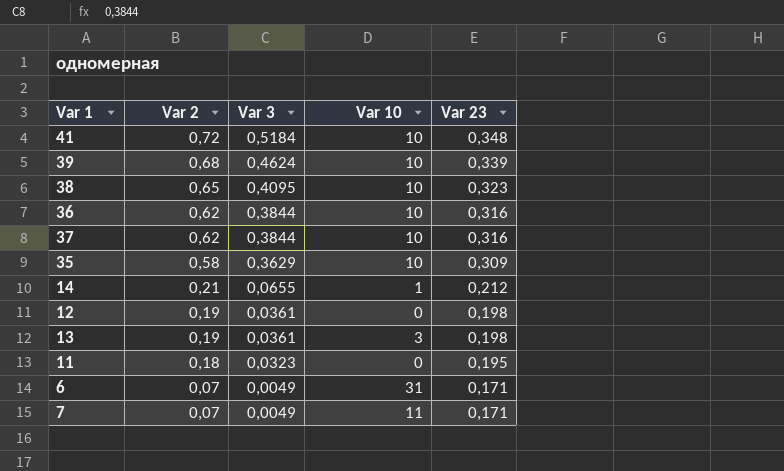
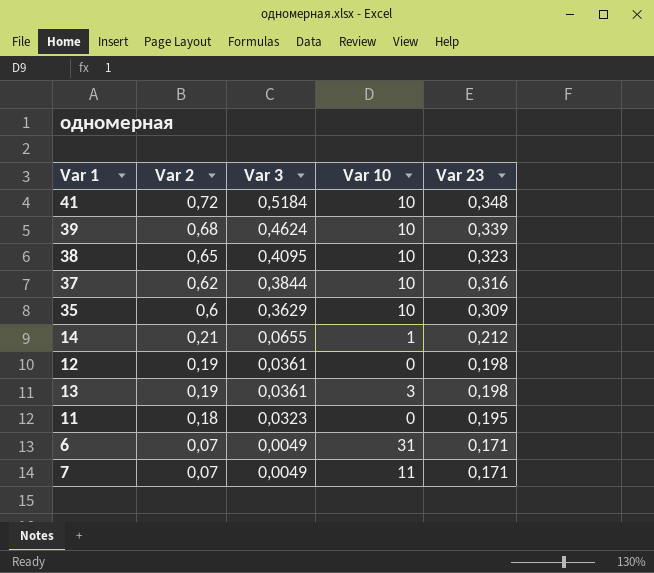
row 36: 0,62 | 0,3844 | 10 | 0,316 -> none
35 | Var 2: 0,58 -> 0,6

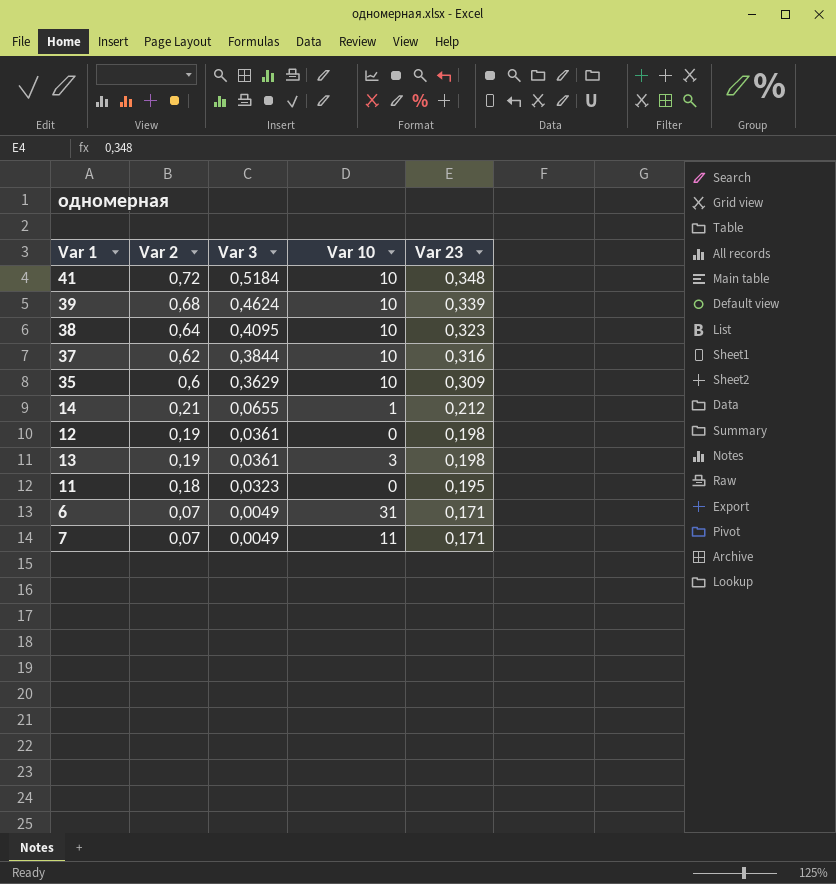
38 | Var 2: 0,65 -> 0,64

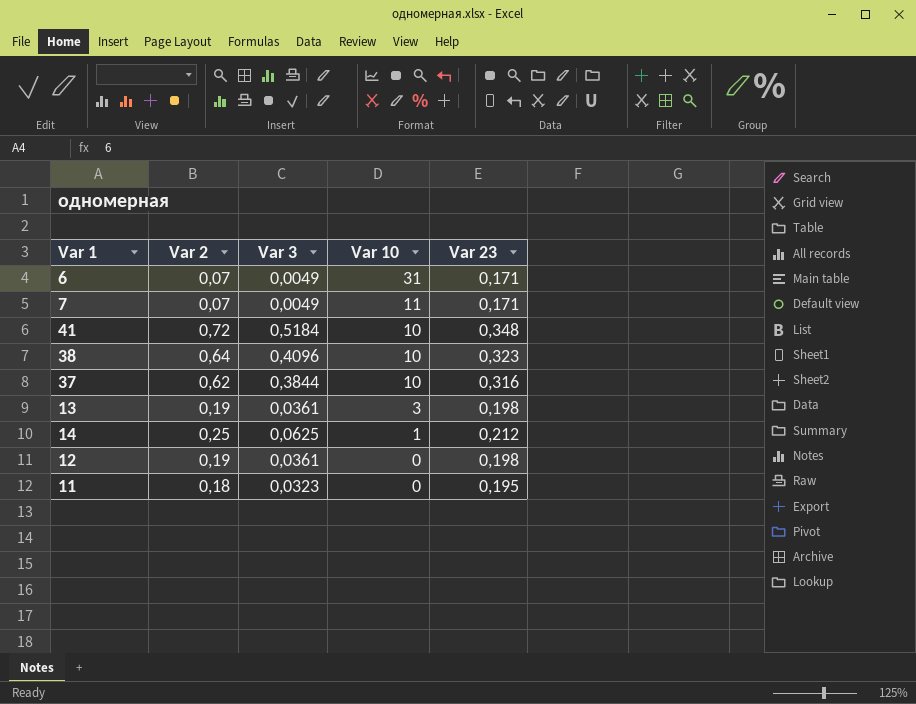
row order: Var 2 descending -> Var 10 descending
row 39: 0,68 | 0,4624 | 10 | 0,339 -> none
row 35: 0,6 | 0,3629 | 10 | 0,309 -> none
38 | Var 3: 0,4095 -> 0,4096
14 | Var 2: 0,21 -> 0,25
14 | Var 3: 0,0655 -> 0,0625

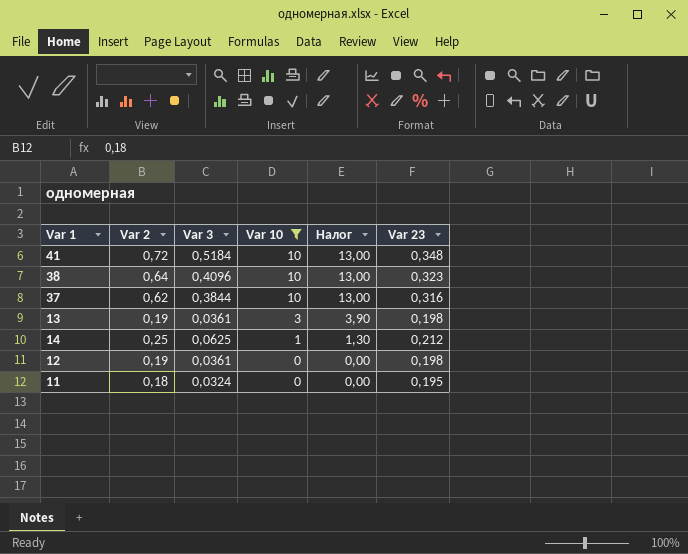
filter: none -> Var 10 <= 10
column Налог | formula: none -> [Var 10] * 1,3
11 | Var 3: 0,0323 -> 0,0324

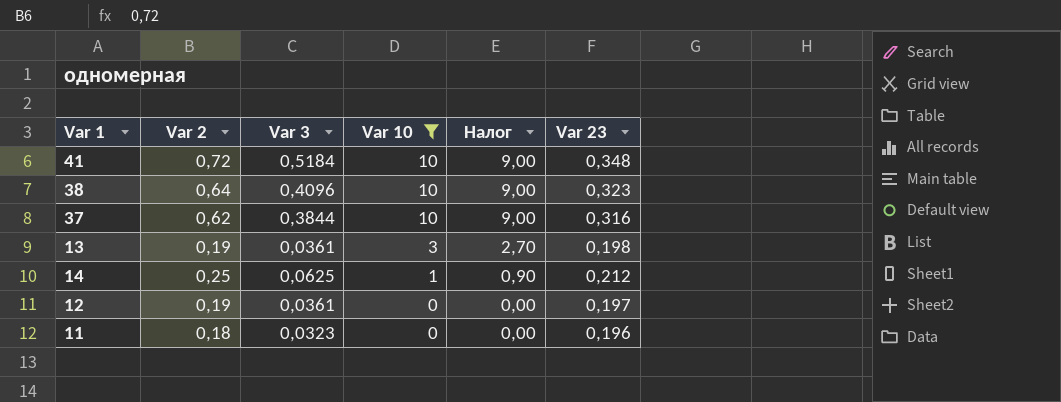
column Налог | formula: [Var 10] * 1,3 -> [Var 10] * 0,9
12 | Var 23: 0,198 -> 0,197
11 | Var 3: 0,0324 -> 0,0323
11 | Var 23: 0,195 -> 0,196

